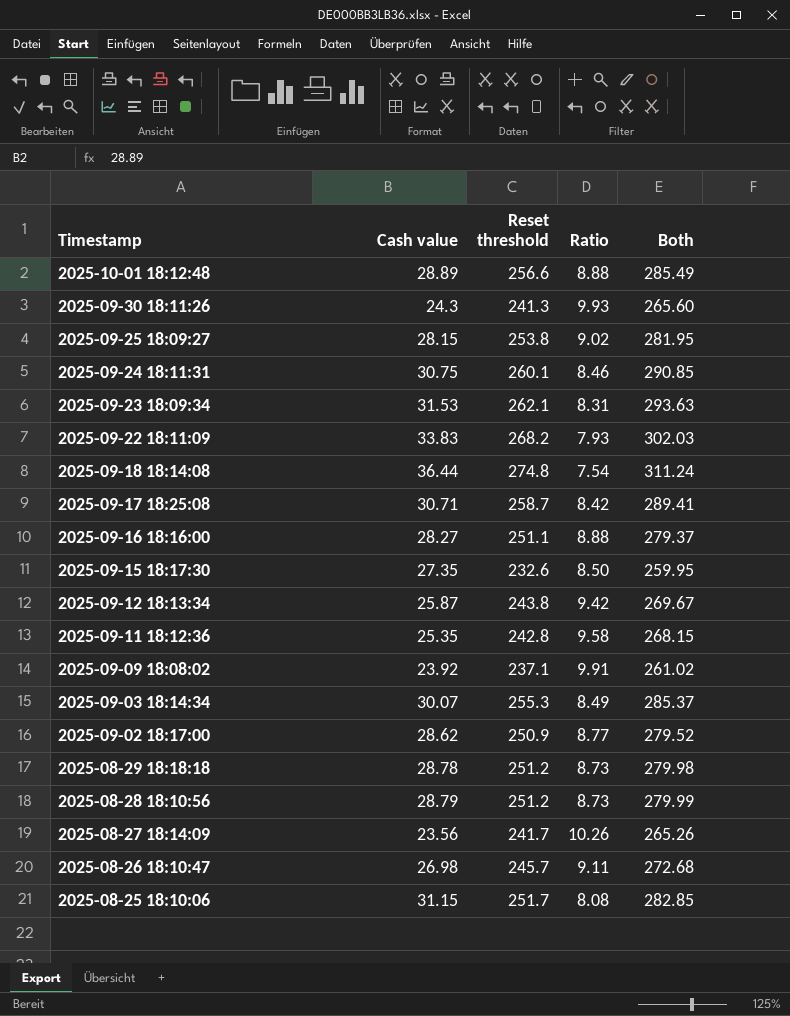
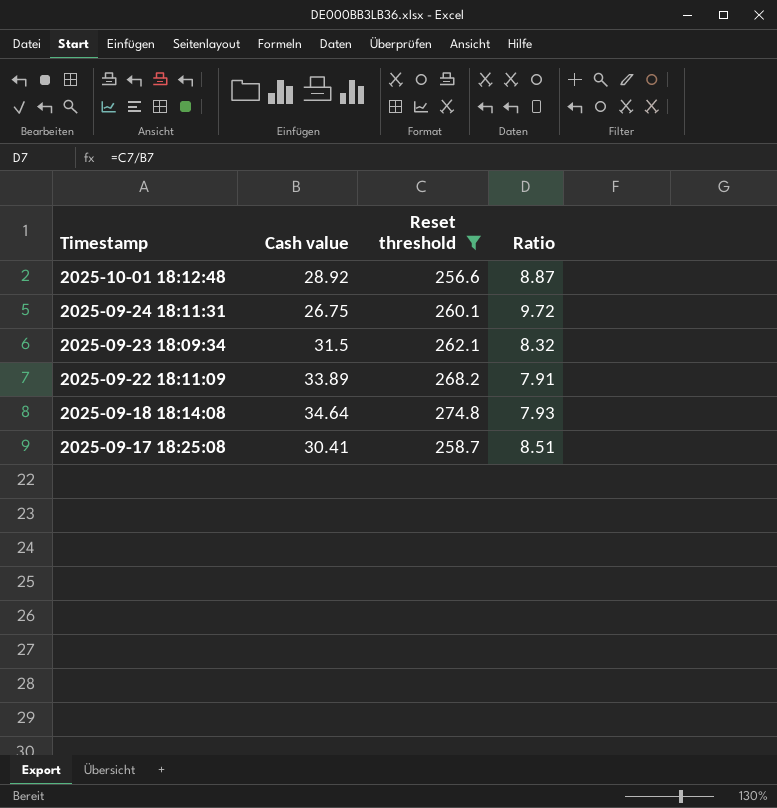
filter: none -> Reset threshold >= 256.6
column Both | formula: [Cash value] + [Reset threshold] -> none
2025-10-01 18:12:48 | Cash value: 28.89 -> 28.92
2025-10-01 18:12:48 | Ratio: 8.88 -> 8.87
2025-09-24 18:11:31 | Cash value: 30.75 -> 26.75
2025-09-24 18:11:31 | Ratio: 8.46 -> 9.72
2025-09-23 18:09:34 | Cash value: 31.53 -> 31.5
2025-09-23 18:09:34 | Ratio: 8.31 -> 8.32
2025-09-22 18:11:09 | Cash value: 33.83 -> 33.89
2025-09-22 18:11:09 | Ratio: 7.93 -> 7.91
2025-09-18 18:14:08 | Cash value: 36.44 -> 34.64
2025-09-18 18:14:08 | Ratio: 7.54 -> 7.93
2025-09-17 18:25:08 | Cash value: 30.71 -> 30.41
2025-09-17 18:25:08 | Ratio: 8.42 -> 8.51

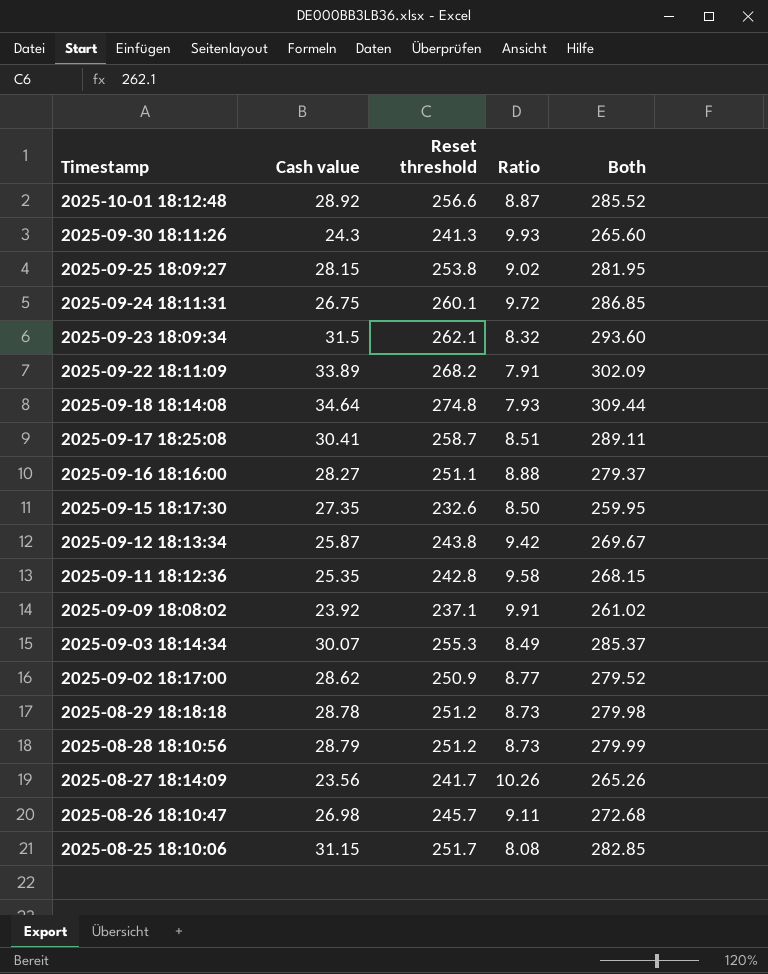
filter: Reset threshold >= 256.6 -> none
column Both | formula: none -> [Cash value] + [Reset threshold]

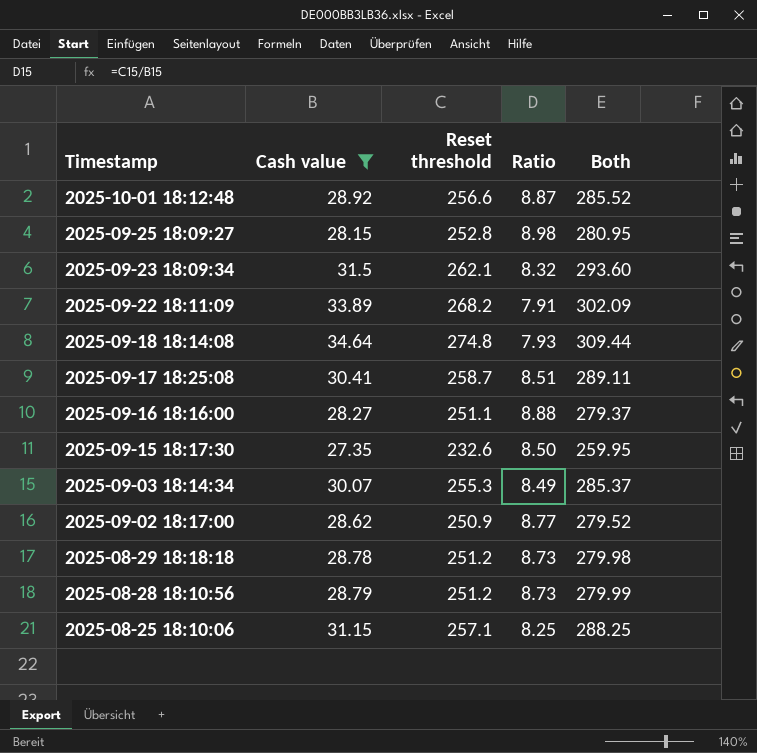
filter: none -> Cash value >= 27.35
2025-09-25 18:09:27 | Reset threshold: 253.8 -> 252.8
2025-09-25 18:09:27 | Ratio: 9.02 -> 8.98
2025-09-25 18:09:27 | Both: 281.95 -> 280.95
2025-08-25 18:10:06 | Reset threshold: 251.7 -> 257.1
2025-08-25 18:10:06 | Ratio: 8.08 -> 8.25
2025-08-25 18:10:06 | Both: 282.85 -> 288.25

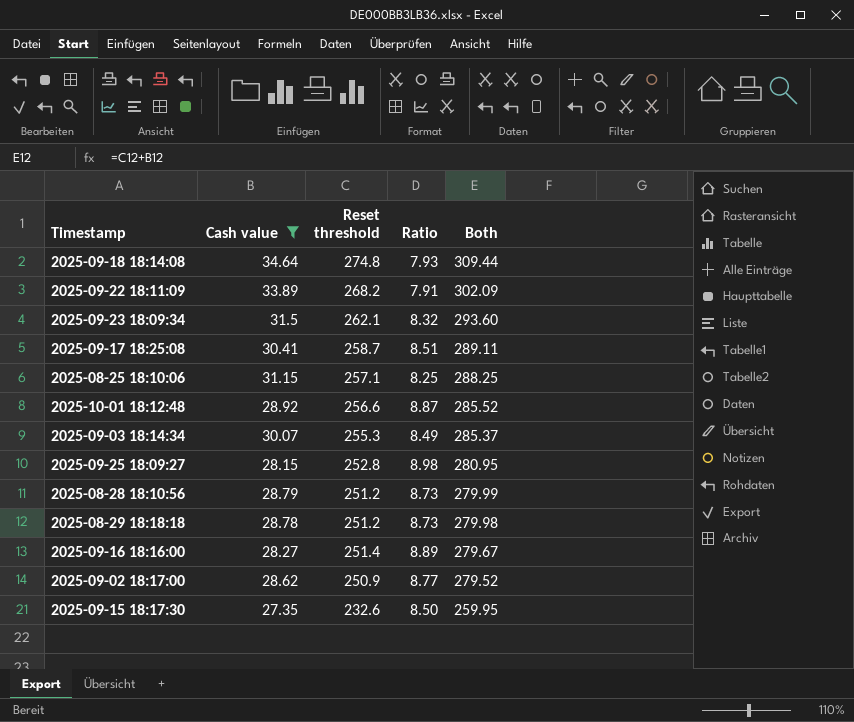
row order: Timestamp descending -> Both descending
2025-09-16 18:16:00 | Reset threshold: 251.1 -> 251.4
2025-09-16 18:16:00 | Ratio: 8.88 -> 8.89
2025-09-16 18:16:00 | Both: 279.37 -> 279.67

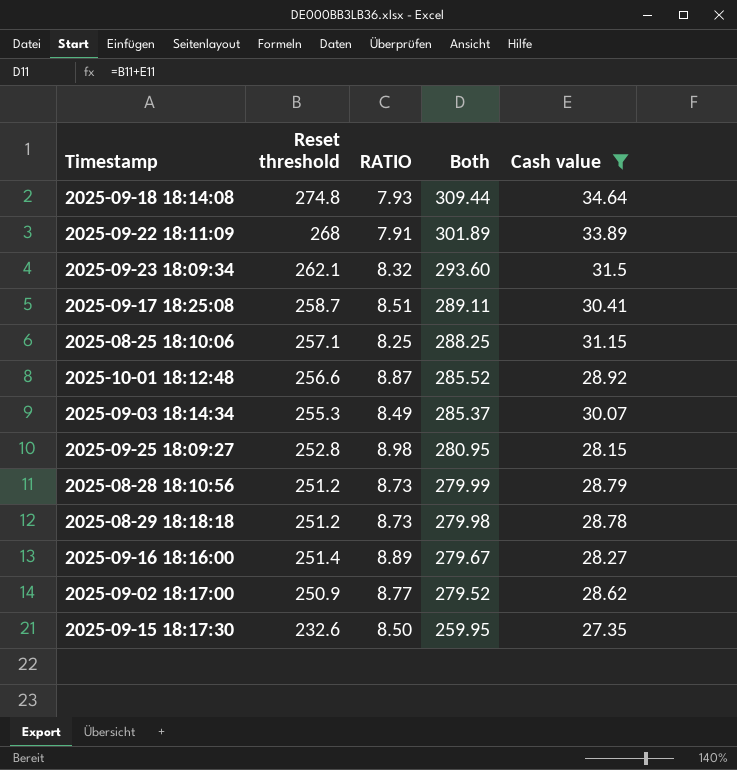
column name: Ratio -> RATIO
column Cash value | position: 2 -> 5
2025-09-22 18:11:09 | Reset threshold: 268.2 -> 268
2025-09-22 18:11:09 | Both: 302.09 -> 301.89

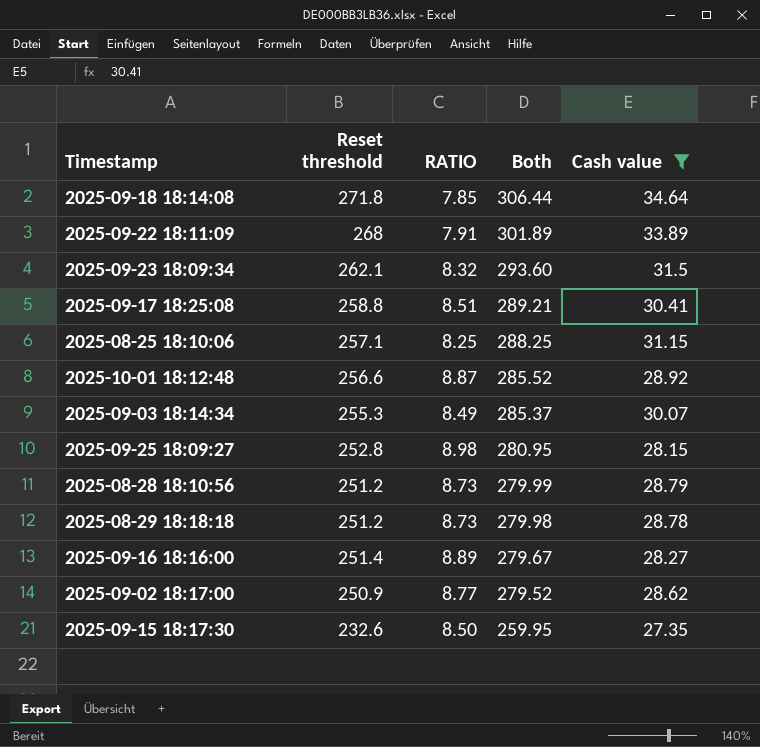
2025-09-18 18:14:08 | Reset threshold: 274.8 -> 271.8
2025-09-18 18:14:08 | RATIO: 7.93 -> 7.85
2025-09-18 18:14:08 | Both: 309.44 -> 306.44
2025-09-17 18:25:08 | Reset threshold: 258.7 -> 258.8
2025-09-17 18:25:08 | Both: 289.11 -> 289.21

